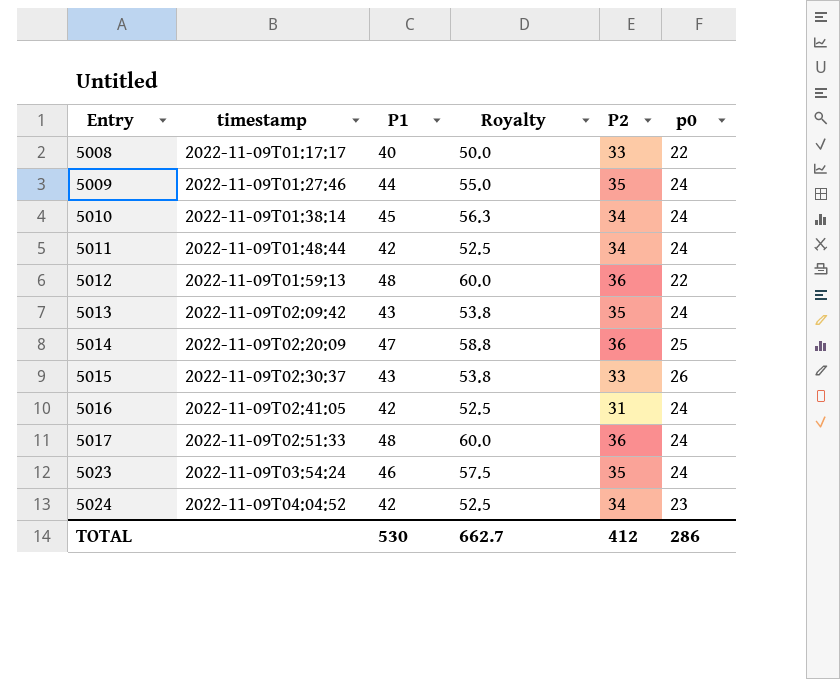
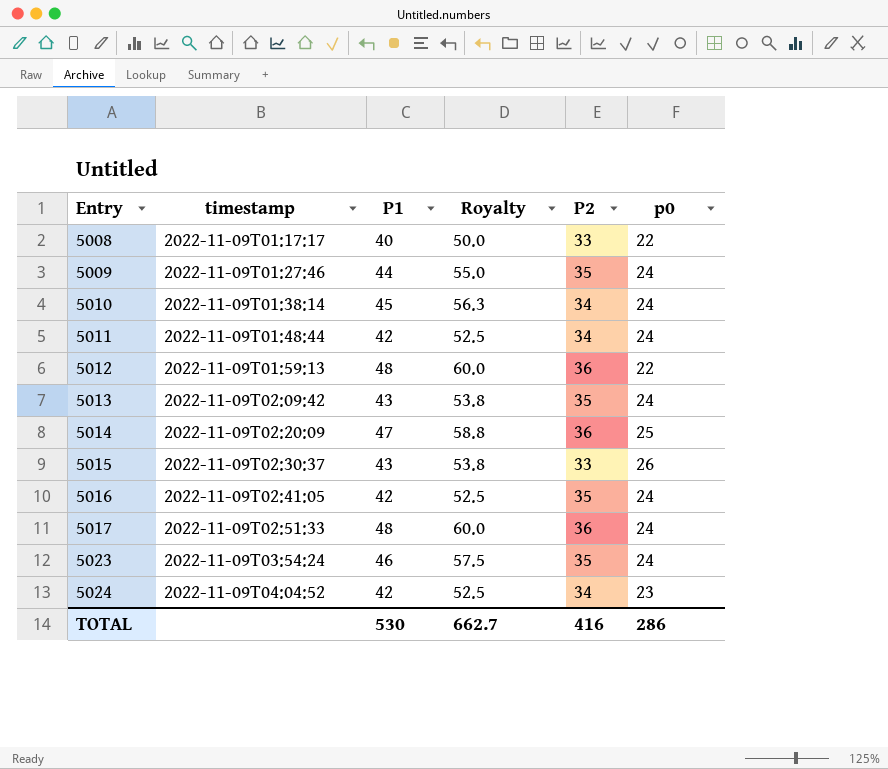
5016 | P2: 31 -> 35
TOTAL | P2: 412 -> 416

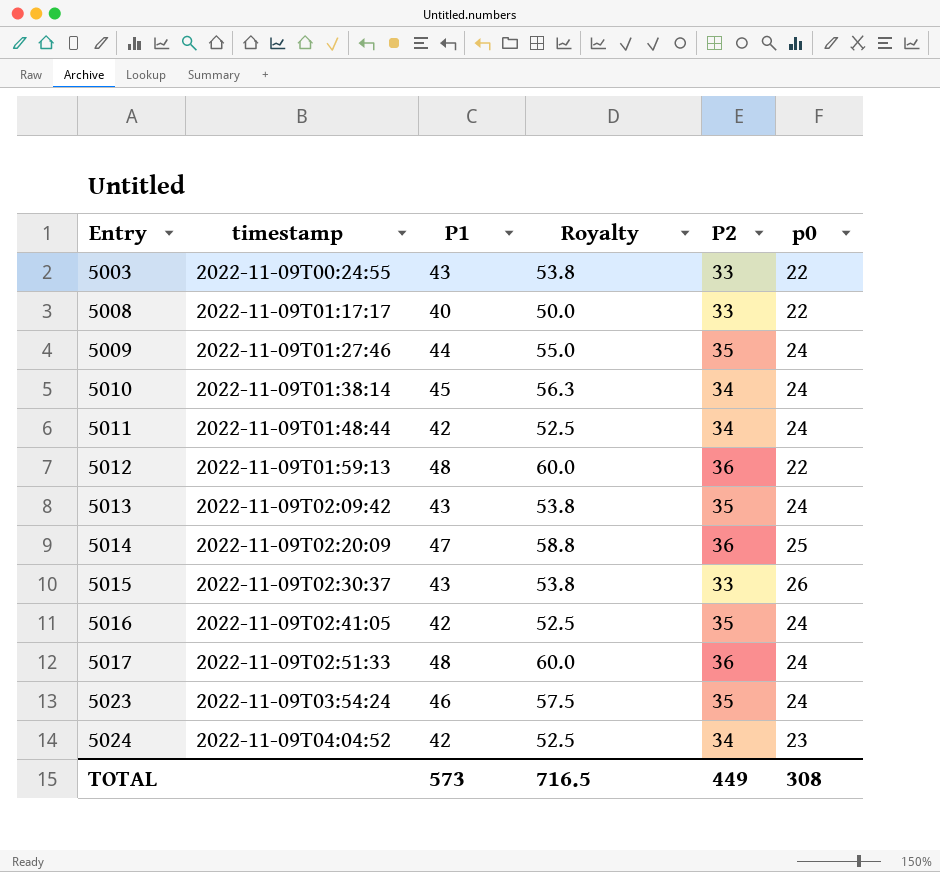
row 5003: none -> 2022-11-09T00:24:55 | 43 | 53.8 | 33 | 22
TOTAL | P1: 530 -> 573
TOTAL | Royalty: 662.7 -> 716.5
TOTAL | P2: 416 -> 449
TOTAL | p0: 286 -> 308

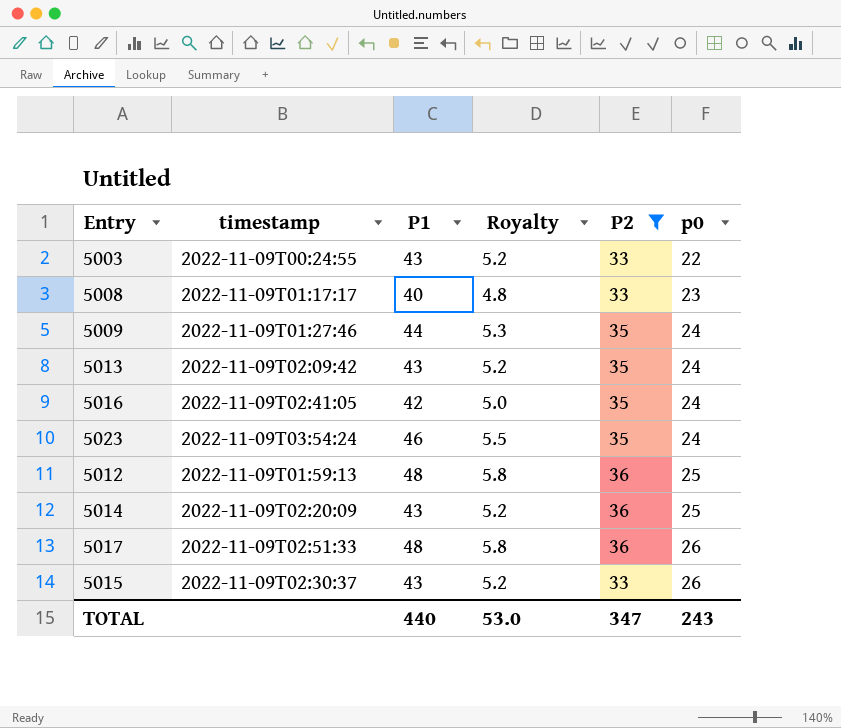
filter: none -> P2 != 34
row order: Entry ascending -> p0 ascending
column Royalty | formula: [P1] * 1.25 -> [P1] * 0.12
5008 | p0: 22 -> 23
5012 | p0: 22 -> 25
5014 | P1: 47 -> 43
5017 | p0: 24 -> 26
TOTAL | P1: 573 -> 440
TOTAL | Royalty: 716.5 -> 53.0
TOTAL | P2: 449 -> 347
TOTAL | p0: 308 -> 243

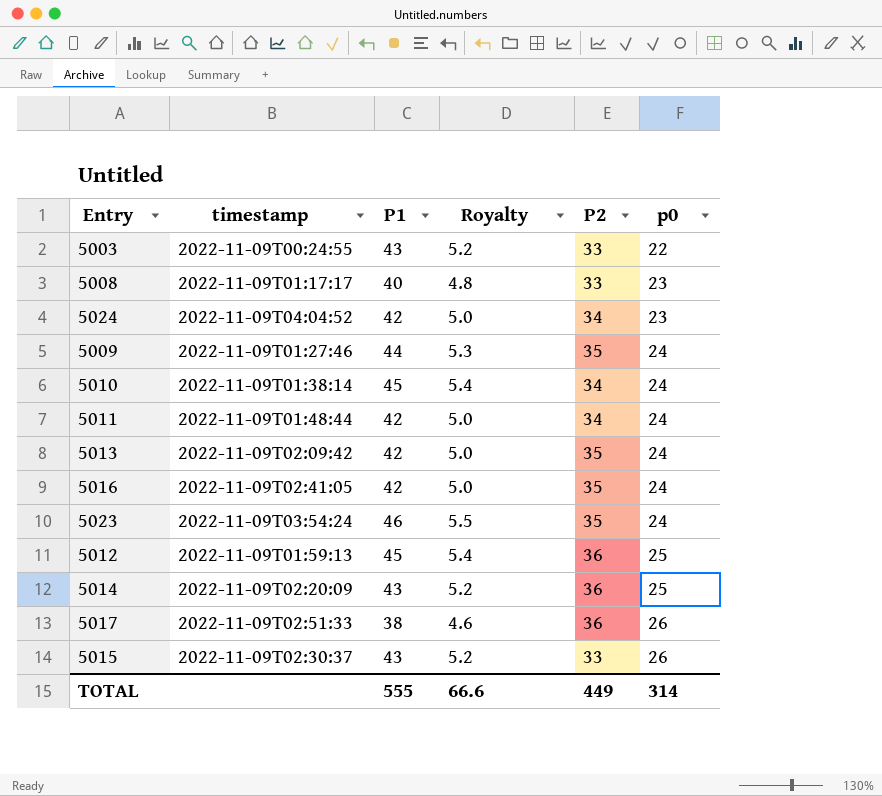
filter: P2 != 34 -> none
5013 | P1: 43 -> 42
5013 | Royalty: 5.2 -> 5.0
5012 | P1: 48 -> 45
5012 | Royalty: 5.8 -> 5.4
5017 | P1: 48 -> 38
5017 | Royalty: 5.8 -> 4.6
TOTAL | P1: 440 -> 555
TOTAL | Royalty: 53.0 -> 66.6
TOTAL | P2: 347 -> 449
TOTAL | p0: 243 -> 314

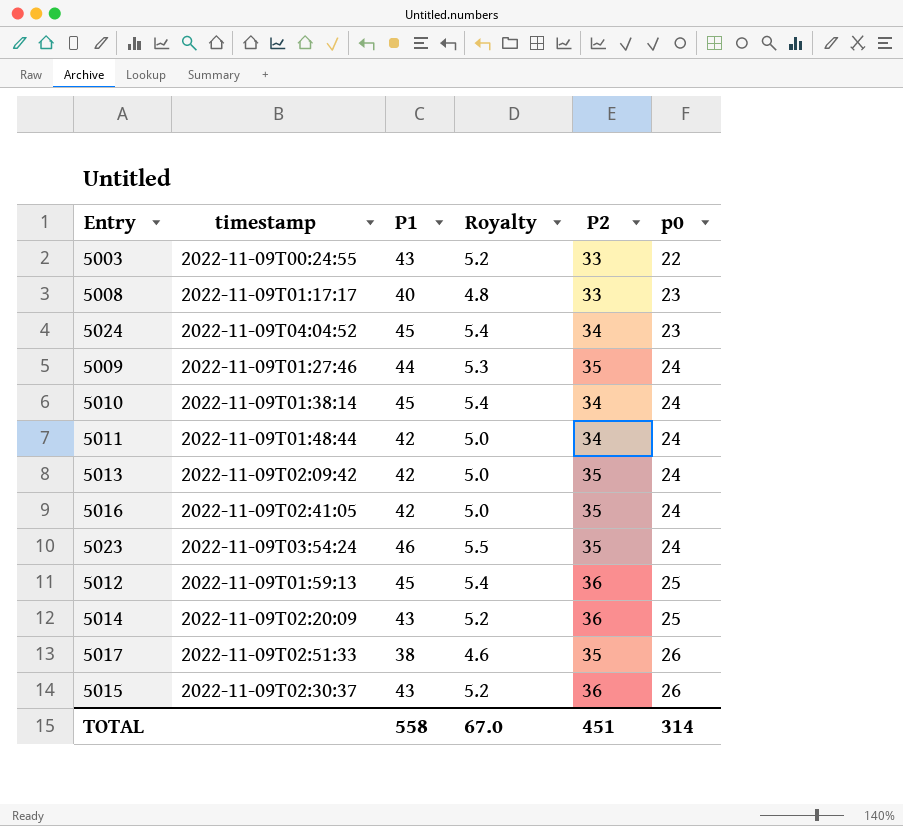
5024 | P1: 42 -> 45
5024 | Royalty: 5.0 -> 5.4
5017 | P2: 36 -> 35
5015 | P2: 33 -> 36
TOTAL | P1: 555 -> 558
TOTAL | Royalty: 66.6 -> 67.0
TOTAL | P2: 449 -> 451

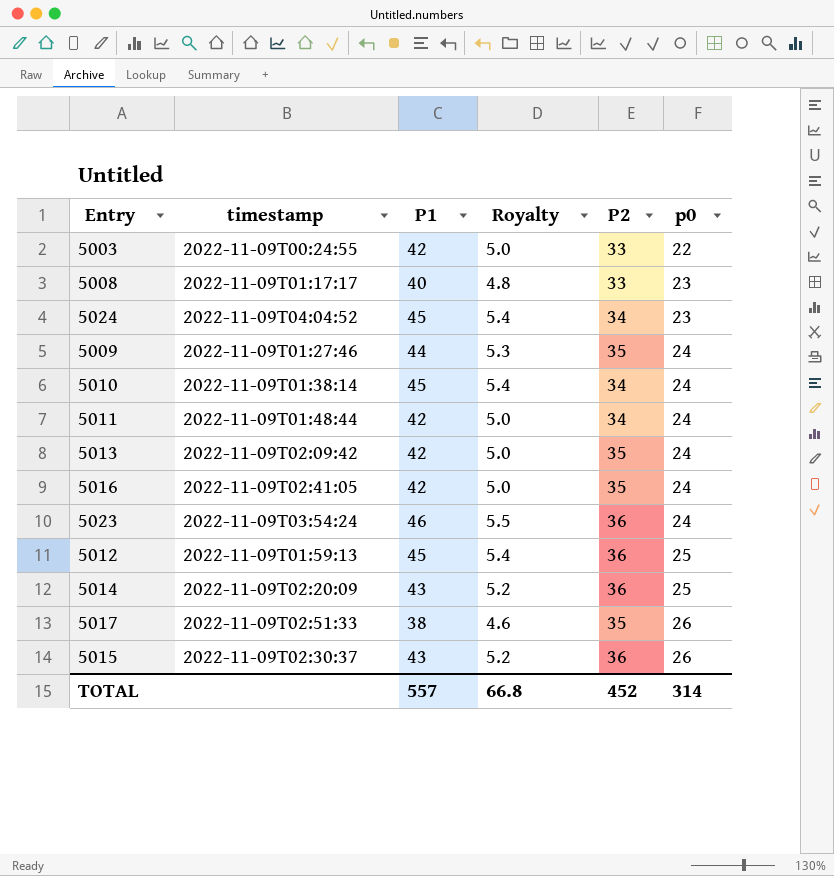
5003 | P1: 43 -> 42
5003 | Royalty: 5.2 -> 5.0
5023 | P2: 35 -> 36
TOTAL | P1: 558 -> 557
TOTAL | Royalty: 67.0 -> 66.8
TOTAL | P2: 451 -> 452

